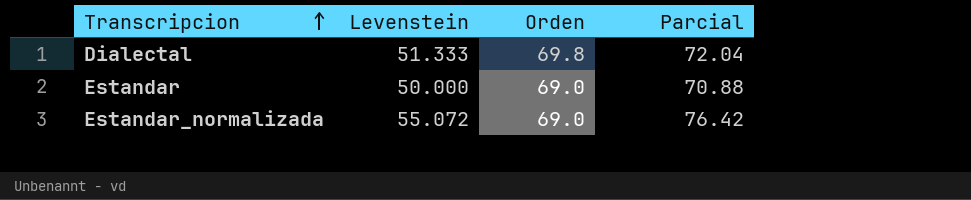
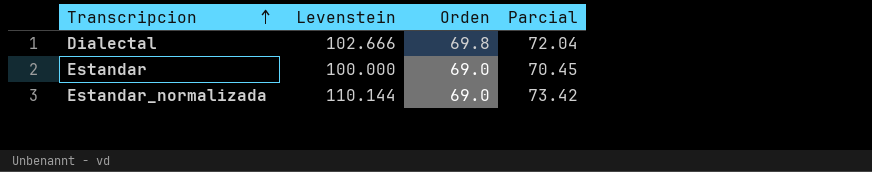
Dialectal | Levenstein: 51.333 -> 102.666
Estandar | Levenstein: 50.000 -> 100.000
Estandar | Parcial: 70.88 -> 70.45
Estandar_normalizada | Levenstein: 55.072 -> 110.144
Estandar_normalizada | Parcial: 76.42 -> 73.42

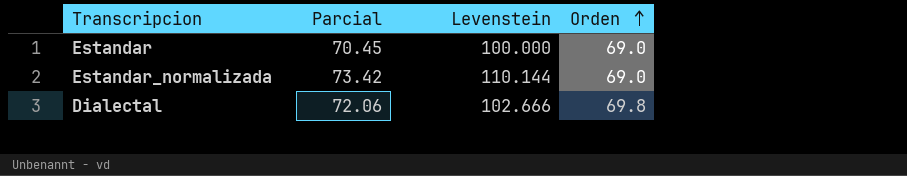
row order: Transcripcion ascending -> Orden ascending
column Parcial | position: 4 -> 2
Dialectal | Parcial: 72.04 -> 72.06

